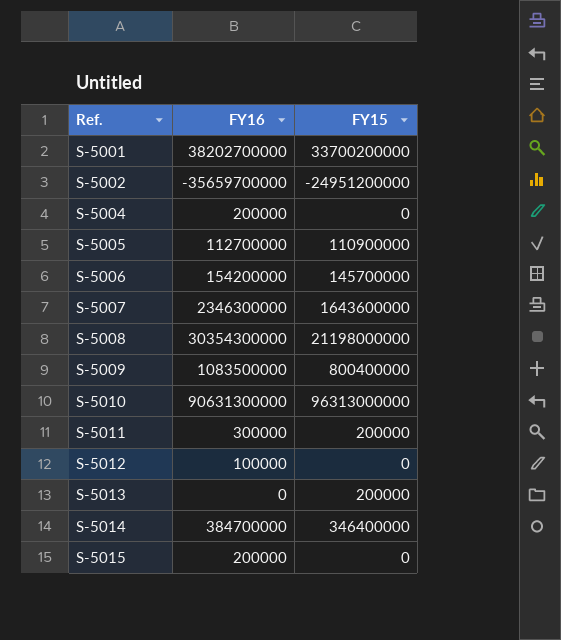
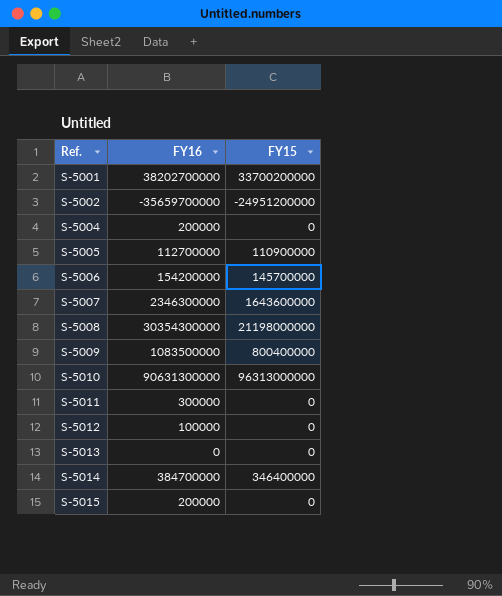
S-5011 | FY15: 200000 -> 0
S-5013 | FY15: 200000 -> 0

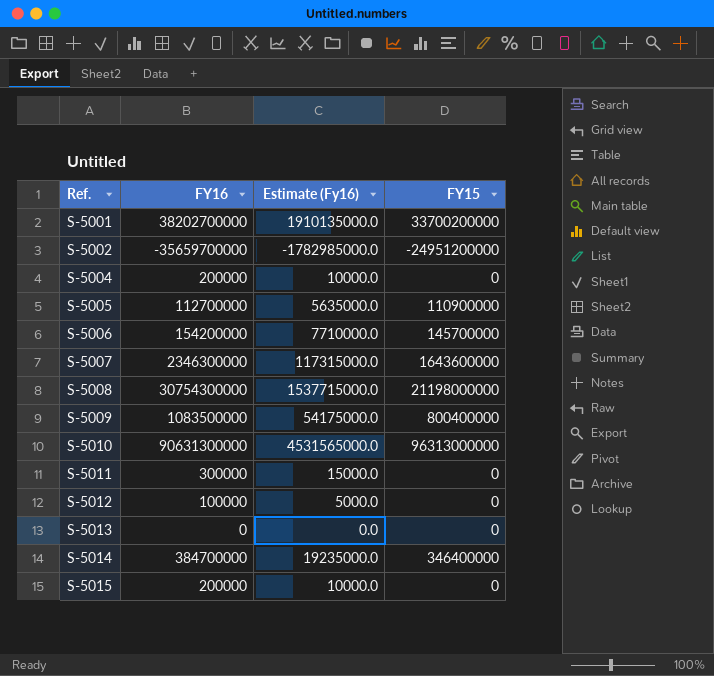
column Estimate (Fy16) | formula: none -> [FY16] * 0.05
S-5008 | FY16: 30354300000 -> 30754300000

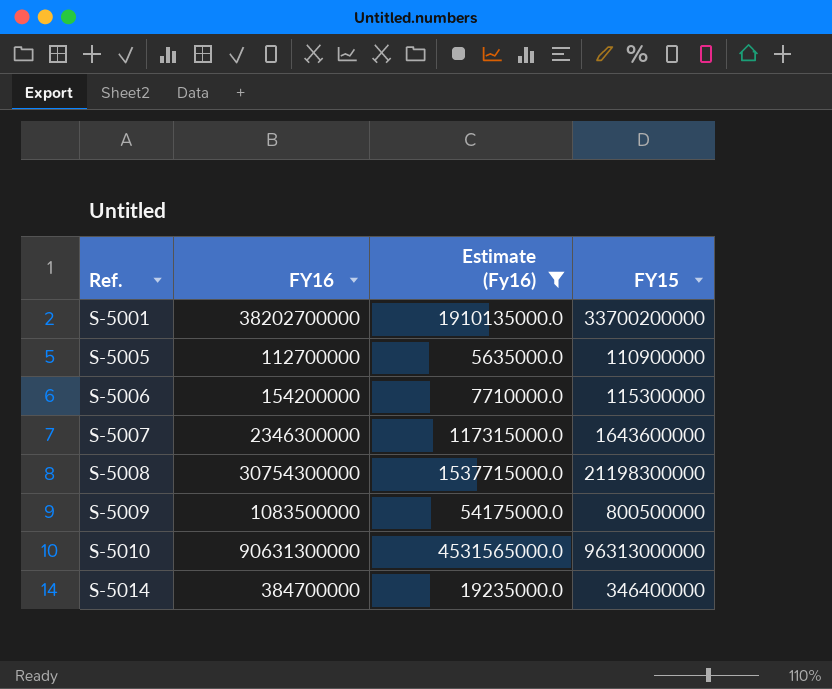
filter: none -> Estimate (Fy16) >= 5635000.0
S-5006 | FY15: 145700000 -> 115300000
S-5008 | FY15: 21198000000 -> 21198300000
S-5009 | FY15: 800400000 -> 800500000

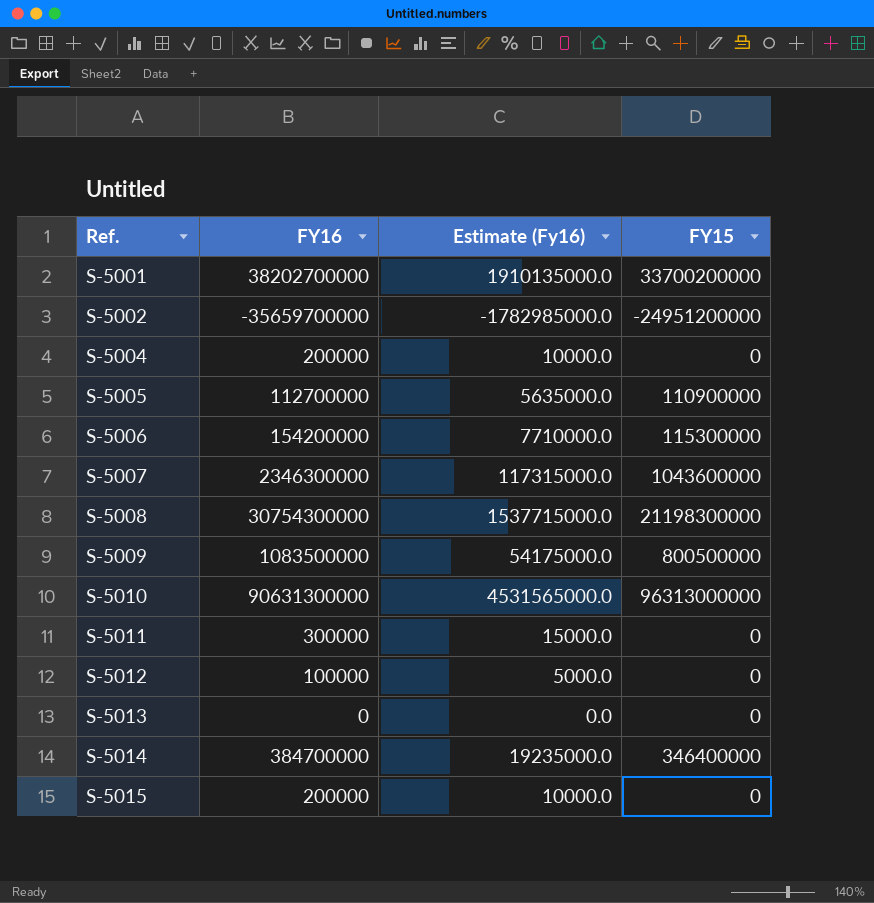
filter: Estimate (Fy16) >= 5635000.0 -> none
S-5007 | FY15: 1643600000 -> 1043600000

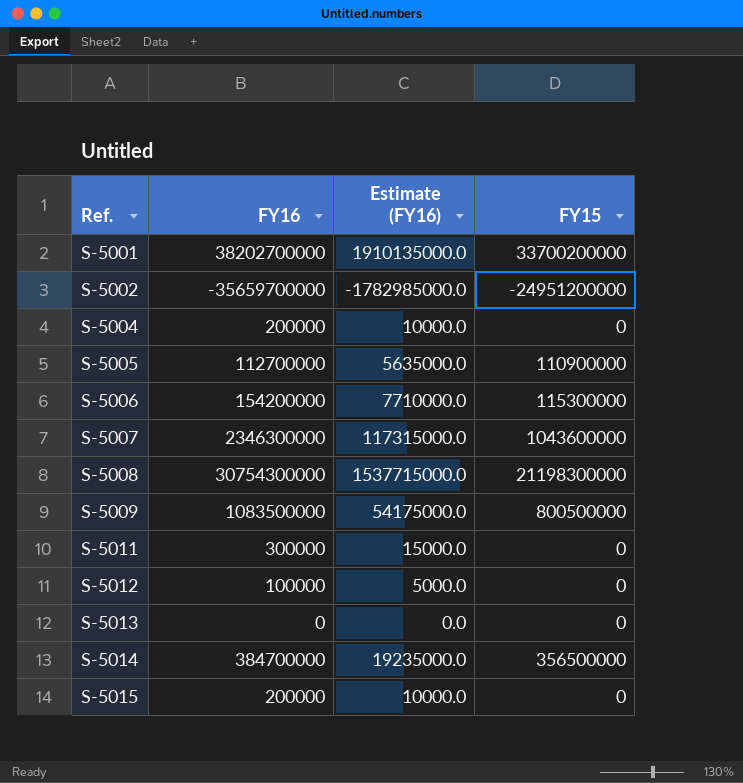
column name: Estimate (Fy16) -> Estimate (FY16)
row S-5010: 90631300000 | 4531565000.0 | 96313000000 -> none
S-5014 | FY15: 346400000 -> 356500000

